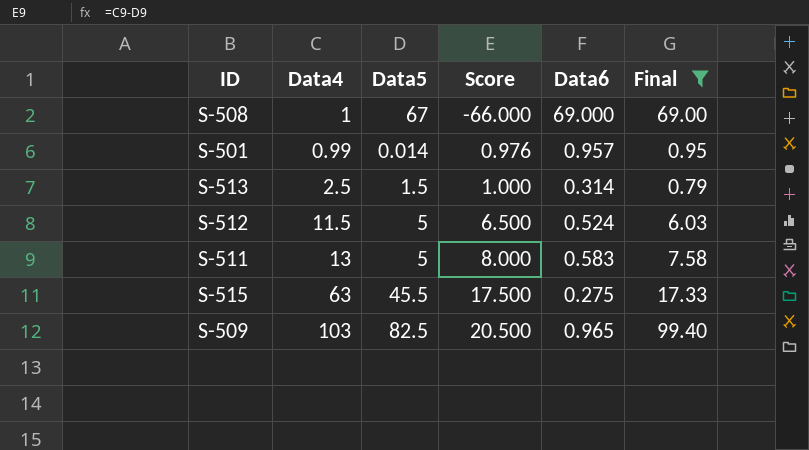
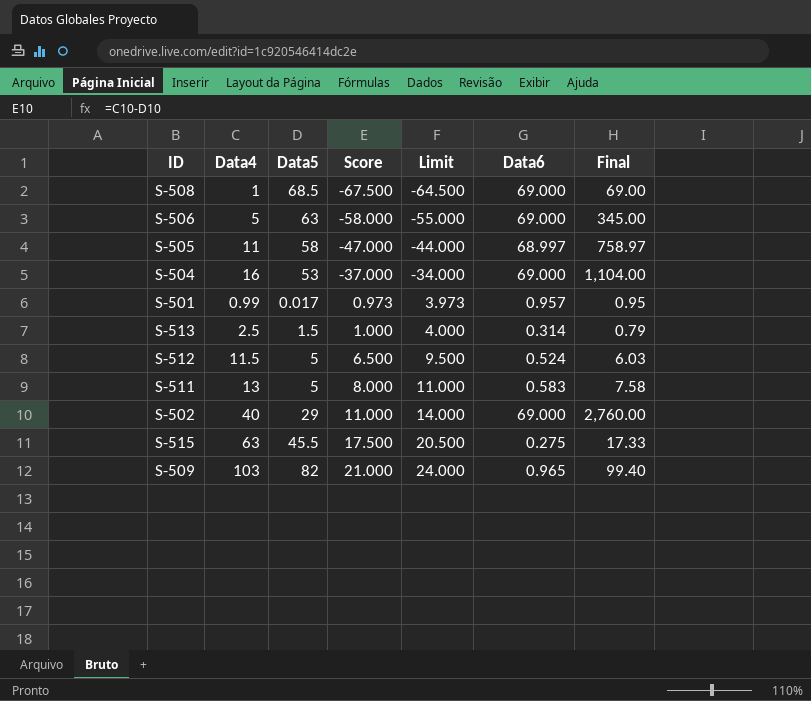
filter: Final <= 99.40 -> none
column Limit | formula: none -> [Score] + 3
S-508 | Data5: 67 -> 68.5
S-508 | Score: -66.000 -> -67.500
S-501 | Data5: 0.014 -> 0.017
S-501 | Score: 0.976 -> 0.973
S-509 | Data5: 82.5 -> 82
S-509 | Score: 20.500 -> 21.000

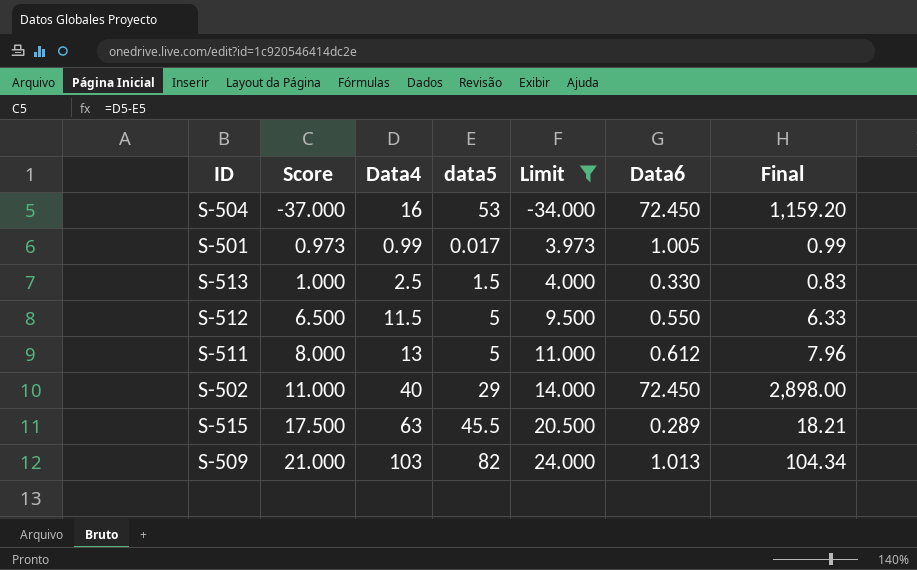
filter: none -> Limit >= -34.000
column Score | position: 4 -> 2
column name: Data5 -> data5
S-504 | Data6: 69.000 -> 72.450
S-504 | Final: 1,104.00 -> 1,159.20
S-501 | Data6: 0.957 -> 1.005
S-501 | Final: 0.95 -> 0.99
S-513 | Data6: 0.314 -> 0.330
S-513 | Final: 0.79 -> 0.83
S-512 | Data6: 0.524 -> 0.550
S-512 | Final: 6.03 -> 6.33
S-511 | Data6: 0.583 -> 0.612
S-511 | Final: 7.58 -> 7.96
S-502 | Data6: 69.000 -> 72.450
S-502 | Final: 2,760.00 -> 2,898.00
S-515 | Data6: 0.275 -> 0.289
S-515 | Final: 17.33 -> 18.21
S-509 | Data6: 0.965 -> 1.013
S-509 | Final: 99.40 -> 104.34

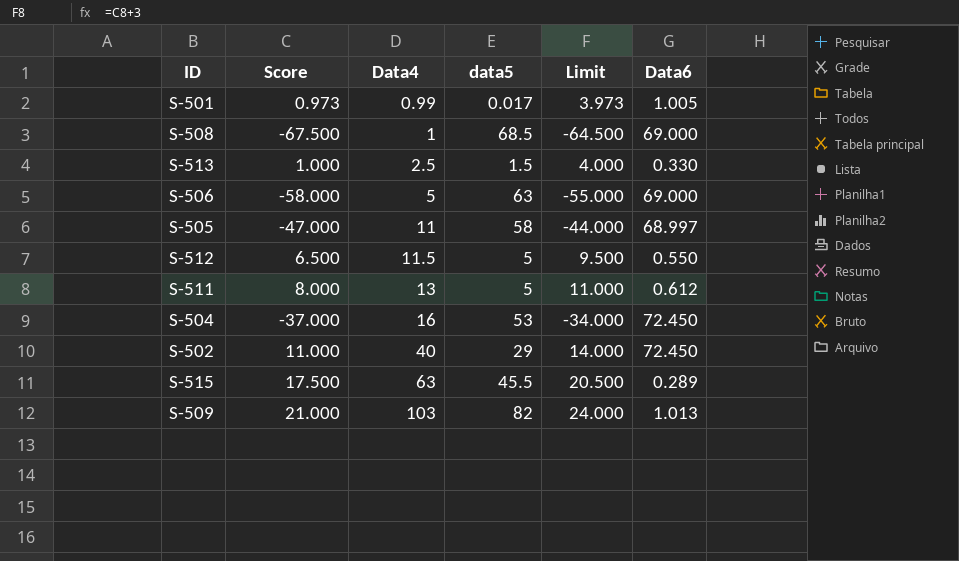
filter: Limit >= -34.000 -> none
row order: Score ascending -> Data4 ascending
column Final | formula: [Data4] * [Data6] -> none

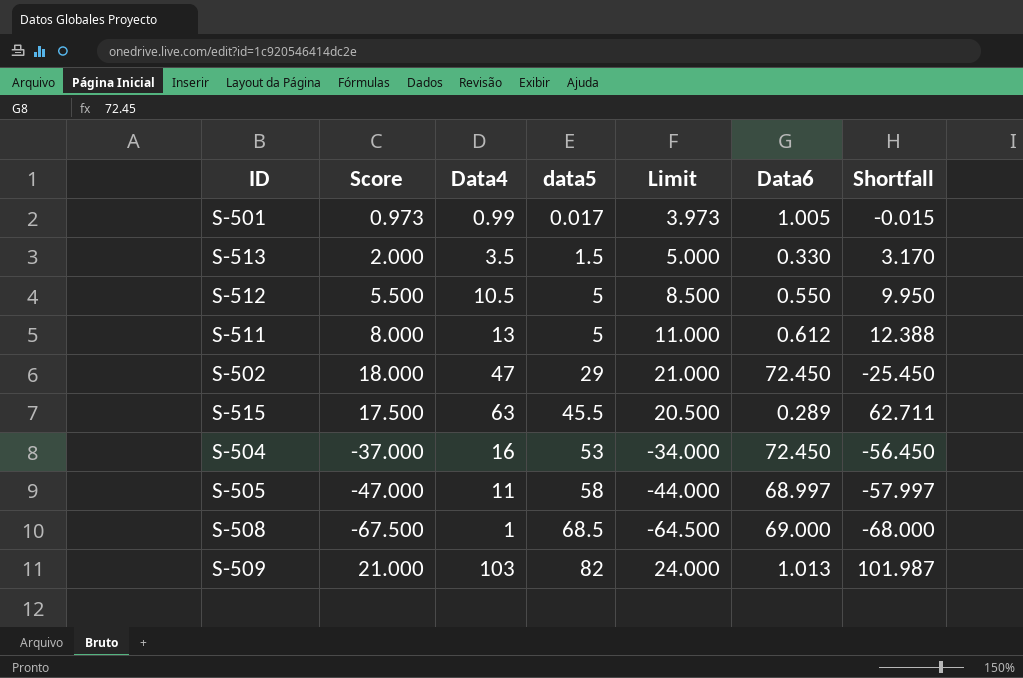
row order: Data4 ascending -> data5 ascending
column Shortfall | formula: none -> [Data4] - [Data6]
row S-506: -58.000 | 5 | 63 | -55.000 | 69.000 -> none
S-513 | Score: 1.000 -> 2.000
S-513 | Data4: 2.5 -> 3.5
S-513 | Limit: 4.000 -> 5.000
S-512 | Score: 6.500 -> 5.500
S-512 | Data4: 11.5 -> 10.5
S-512 | Limit: 9.500 -> 8.500
S-502 | Score: 11.000 -> 18.000
S-502 | Data4: 40 -> 47
S-502 | Limit: 14.000 -> 21.000

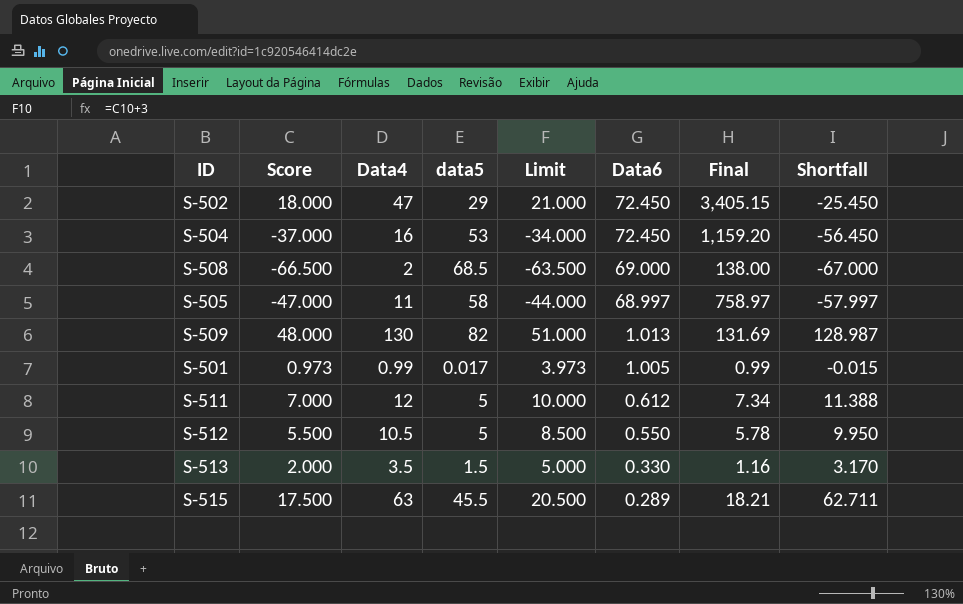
row order: data5 ascending -> Data6 descending
column Final | formula: none -> [Data4] * [Data6]
S-508 | Score: -67.500 -> -66.500
S-508 | Data4: 1 -> 2
S-508 | Limit: -64.500 -> -63.500
S-508 | Shortfall: -68.000 -> -67.000
S-509 | Score: 21.000 -> 48.000
S-509 | Data4: 103 -> 130
S-509 | Limit: 24.000 -> 51.000
S-509 | Shortfall: 101.987 -> 128.987
S-511 | Score: 8.000 -> 7.000
S-511 | Data4: 13 -> 12
S-511 | Limit: 11.000 -> 10.000
S-511 | Shortfall: 12.388 -> 11.388

